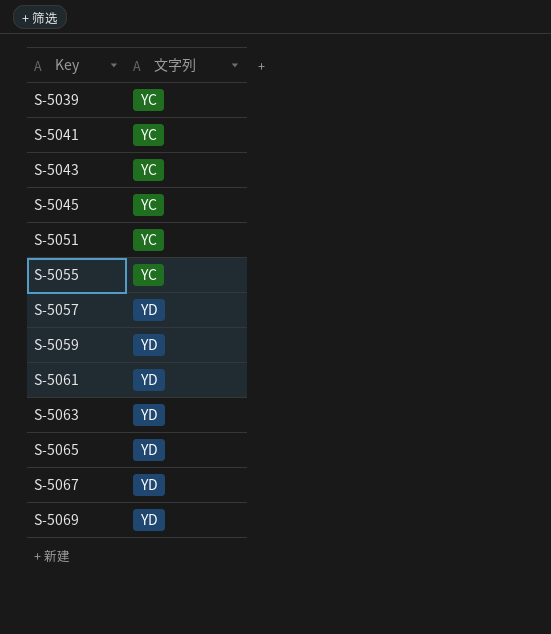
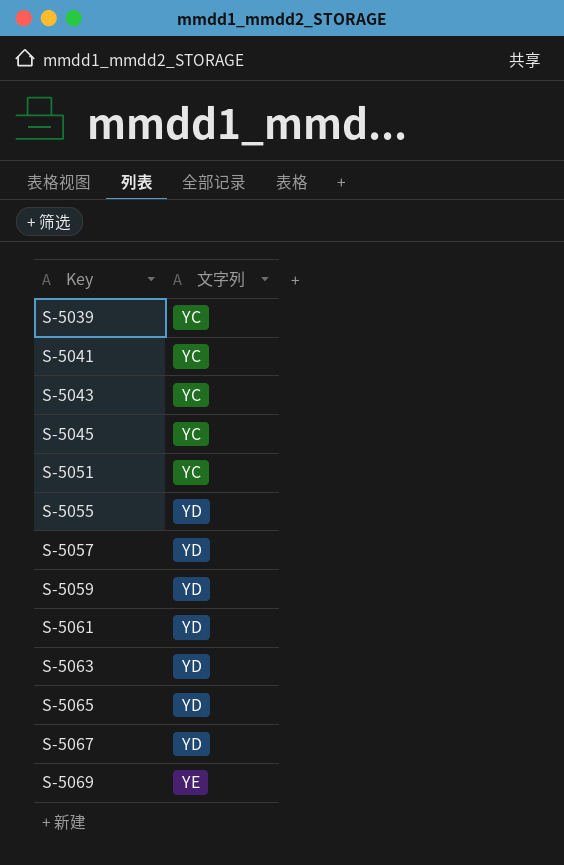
S-5055 | 文字列: YC -> YD
S-5069 | 文字列: YD -> YE

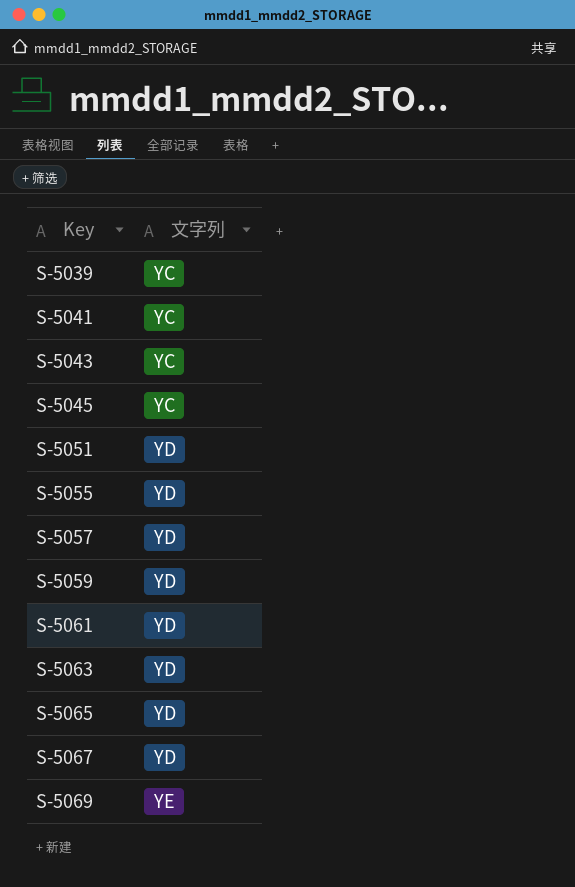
S-5051 | 文字列: YC -> YD

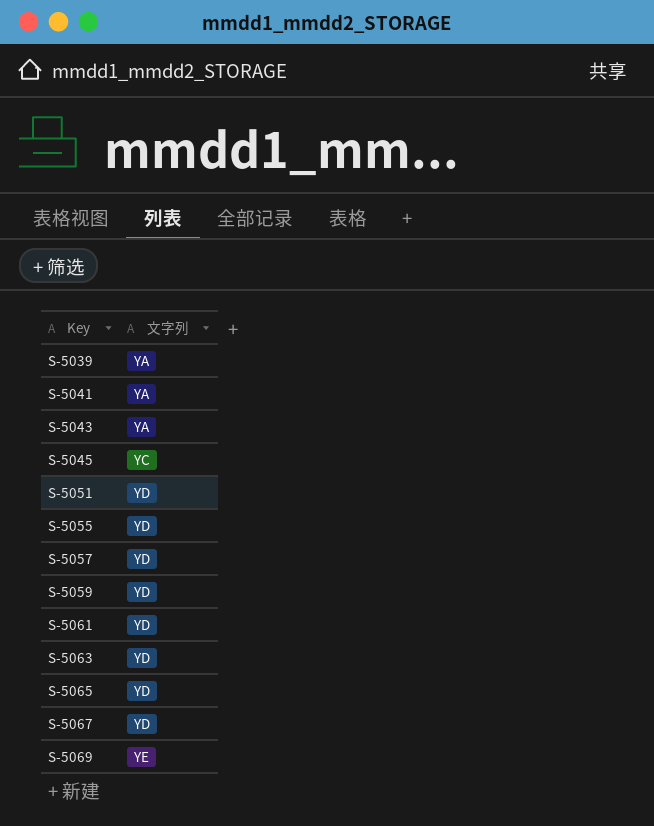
S-5039 | 文字列: YC -> YA
S-5041 | 文字列: YC -> YA
S-5043 | 文字列: YC -> YA

